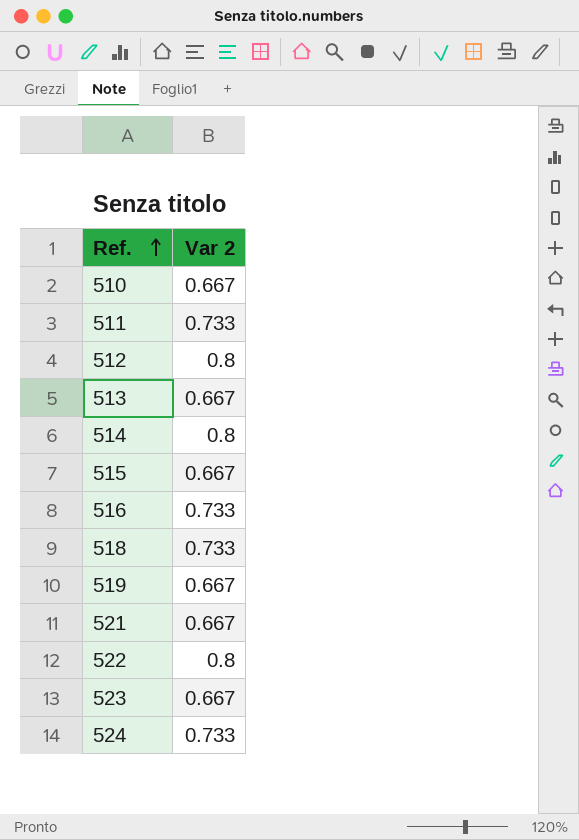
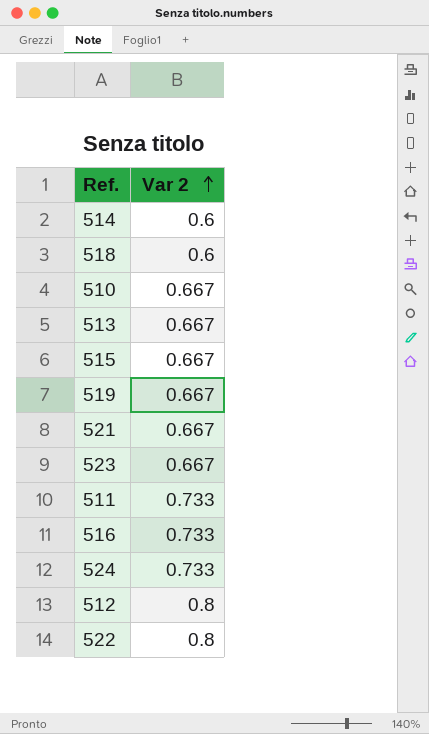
row order: Ref. ascending -> Var 2 ascending
514 | Var 2: 0.8 -> 0.6
518 | Var 2: 0.733 -> 0.6

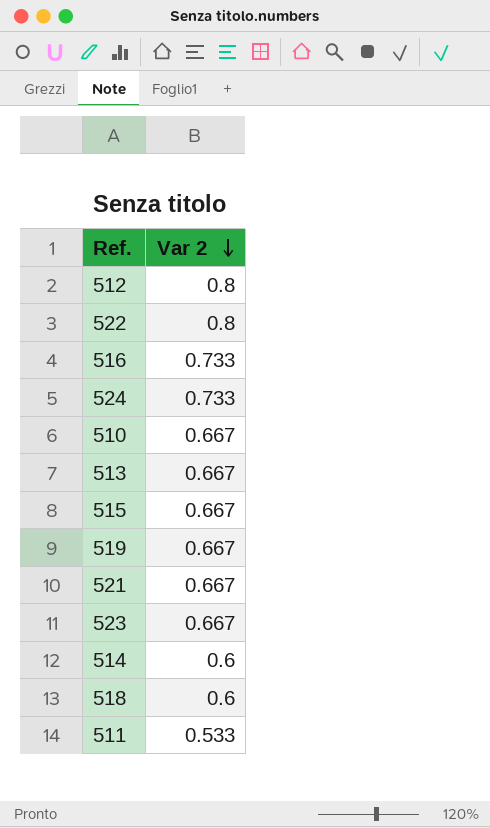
row order: Var 2 ascending -> Var 2 descending
511 | Var 2: 0.733 -> 0.533

